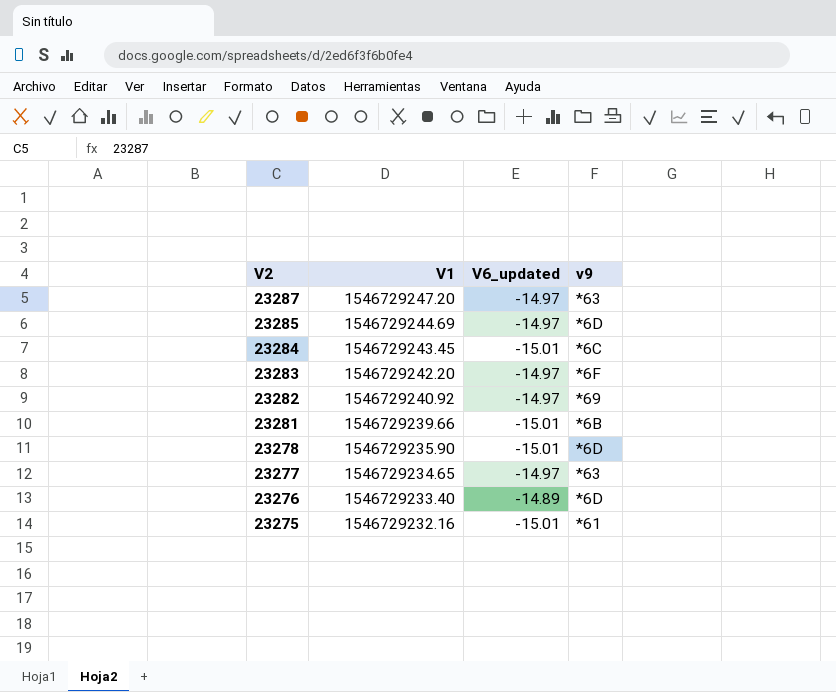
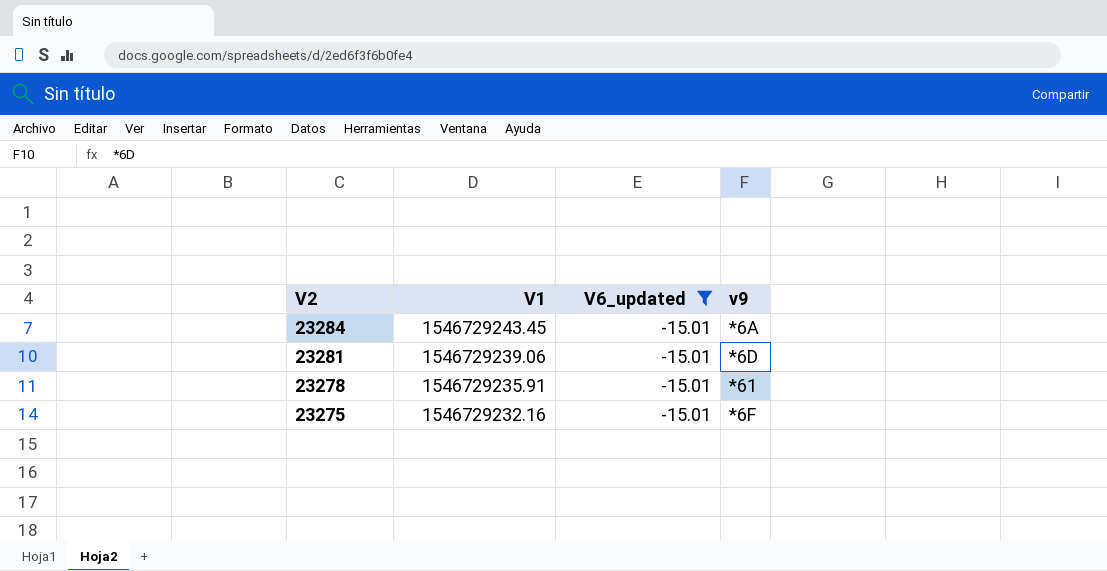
filter: none -> V6_updated = -15.01
23284 | v9: *6C -> *6A
23281 | V1: 1546729239.66 -> 1546729239.06
23281 | v9: *6B -> *6D
23278 | V1: 1546729235.90 -> 1546729235.91
23278 | v9: *6D -> *61
23275 | v9: *61 -> *6F

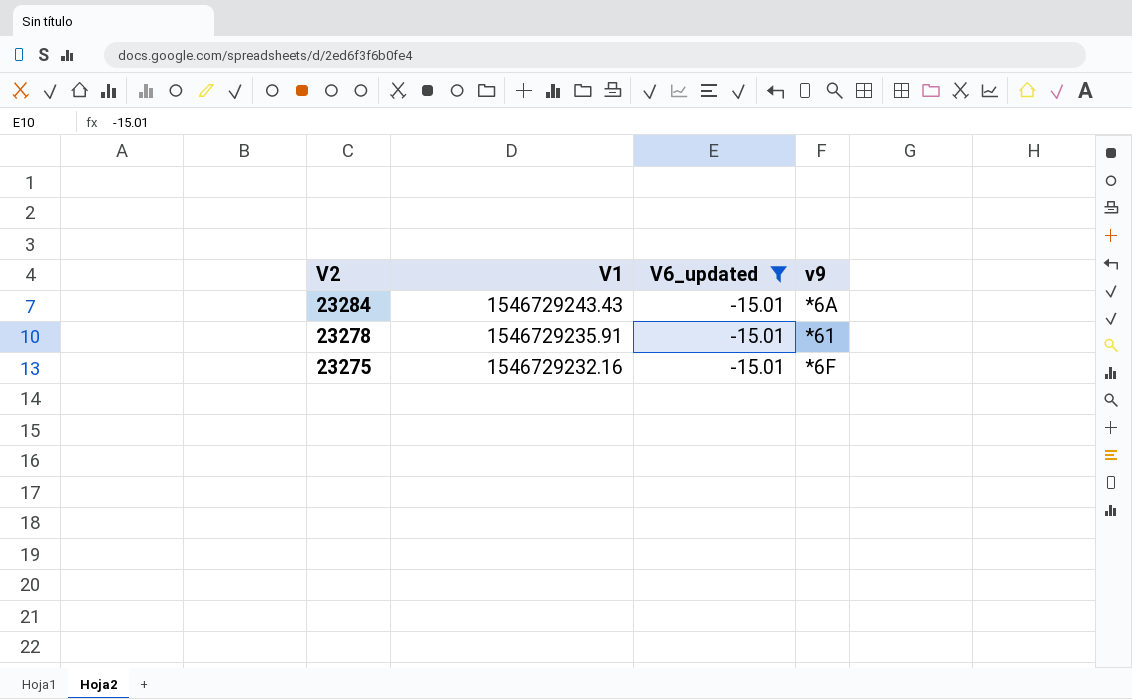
row 23281: 1546729239.06 | -15.01 | *6D -> none
23284 | V1: 1546729243.45 -> 1546729243.43

